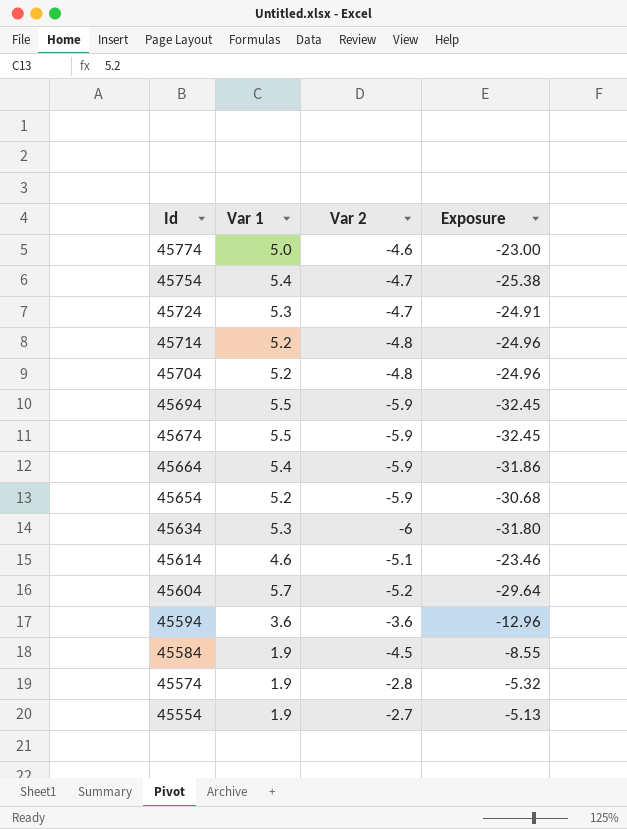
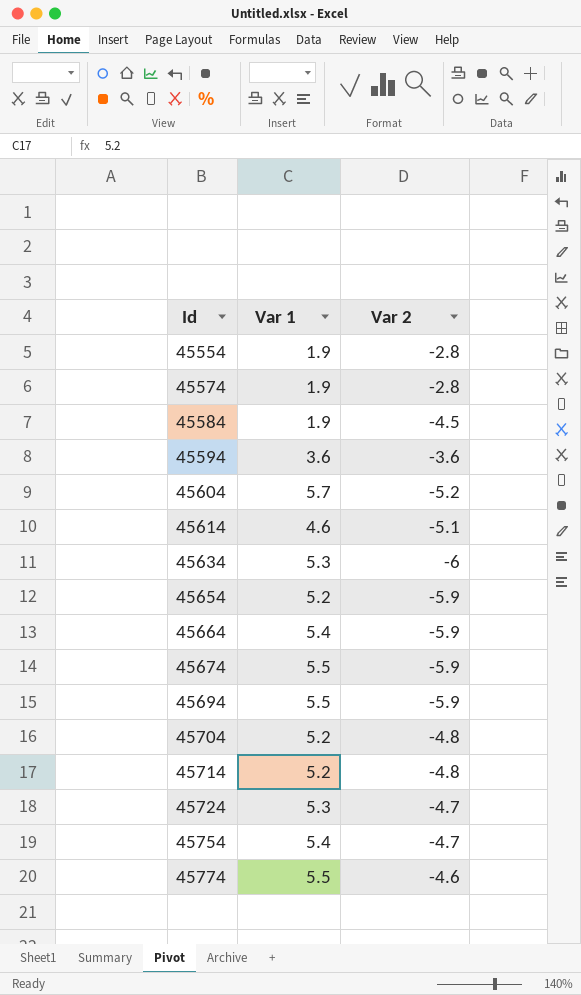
row order: Id descending -> Id ascending
column Exposure | formula: [Var 1] * [Var 2] -> none
45554 | Var 2: -2.7 -> -2.8
45774 | Var 1: 5.0 -> 5.5

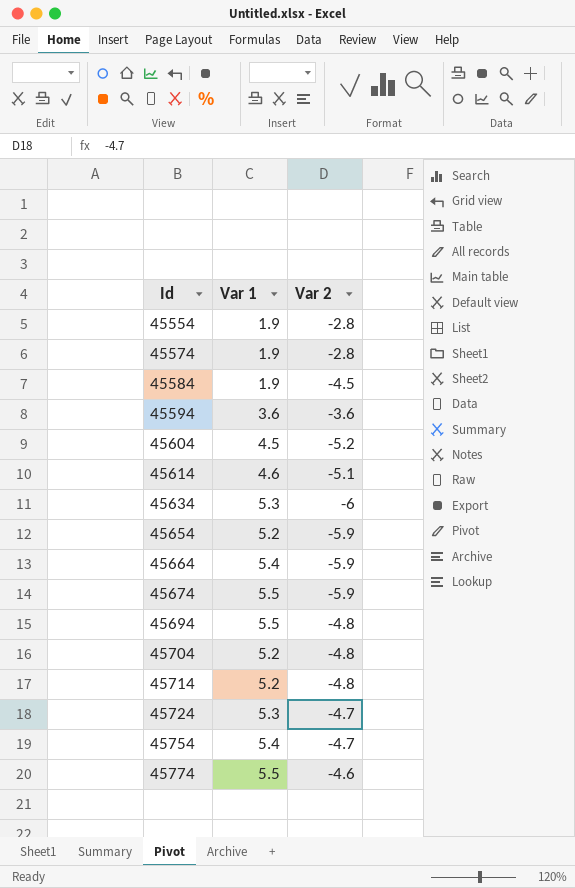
45604 | Var 1: 5.7 -> 4.5
45694 | Var 2: -5.9 -> -4.8

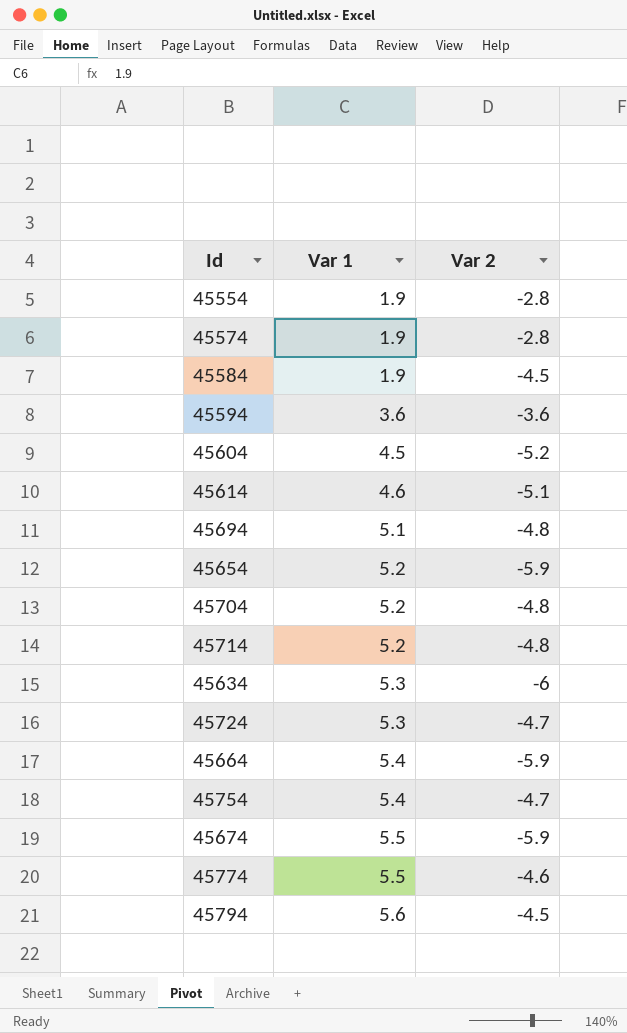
row order: Id ascending -> Var 1 ascending
45694 | Var 1: 5.5 -> 5.1
row 45794: none -> 5.6 | -4.5

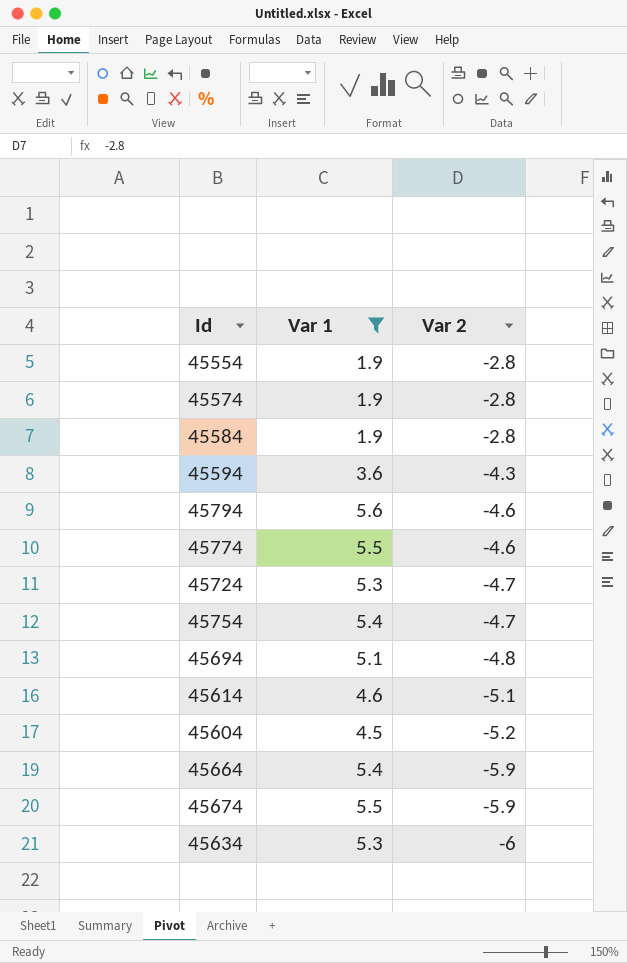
filter: none -> Var 1 != 5.2
row order: Var 1 ascending -> Var 2 descending
45584 | Var 2: -4.5 -> -2.8
45594 | Var 2: -3.6 -> -4.3
45794 | Var 2: -4.5 -> -4.6

